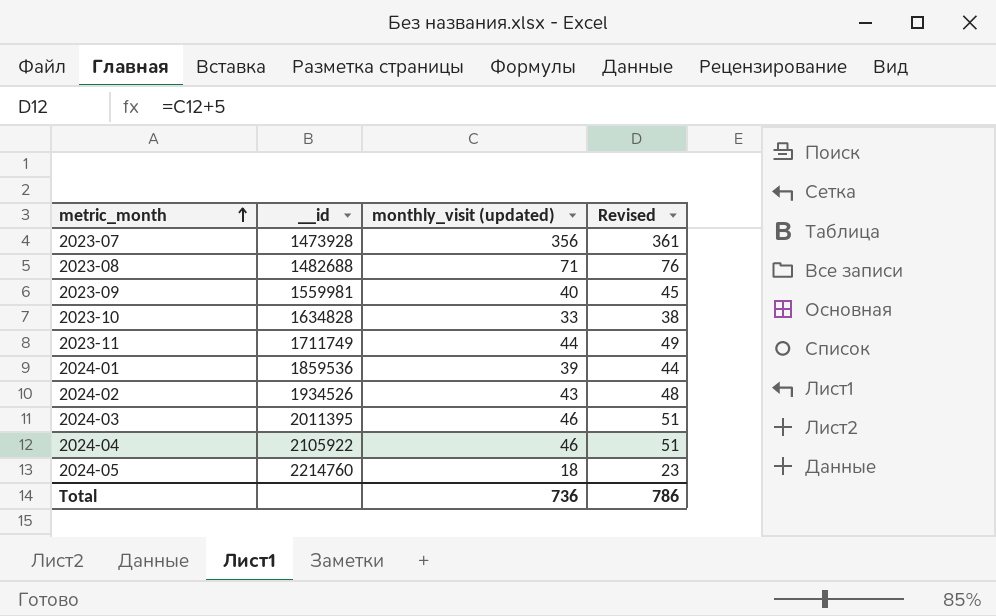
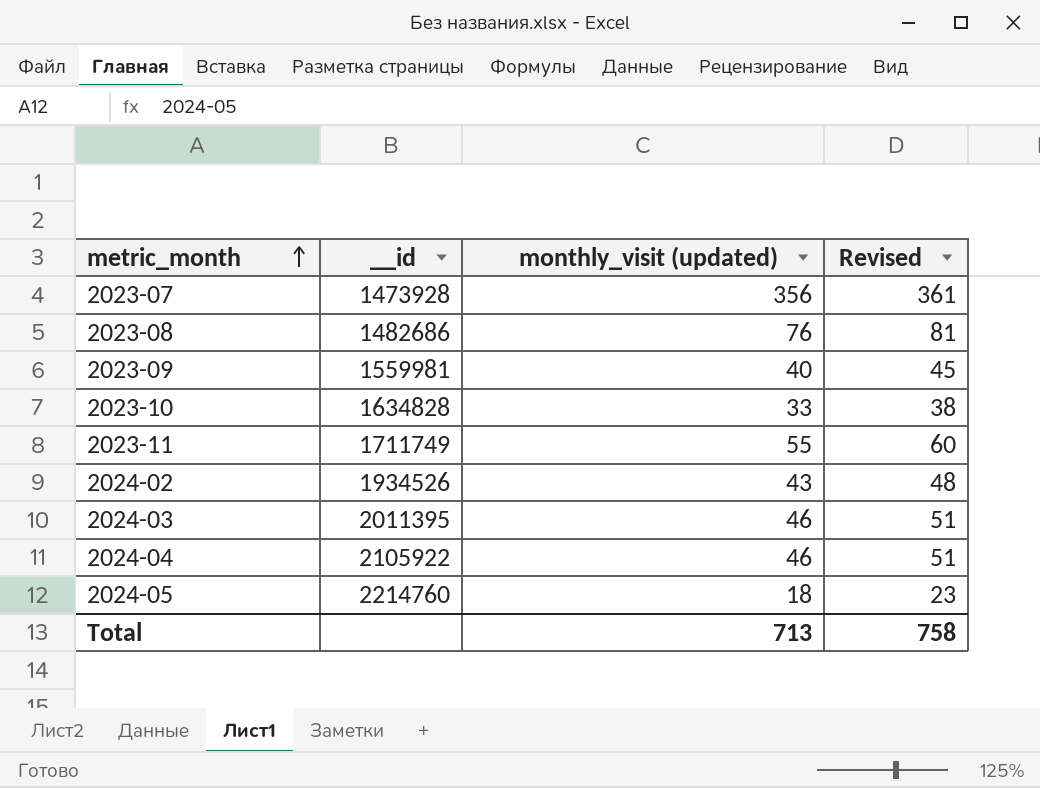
row 2024-01: 1859536 | 39 | 44 -> none
2023-08 | __id: 1482688 -> 1482686
2023-08 | monthly_visit (updated): 71 -> 76
2023-08 | Revised: 76 -> 81
2023-11 | monthly_visit (updated): 44 -> 55
2023-11 | Revised: 49 -> 60
Total | monthly_visit (updated): 736 -> 713
Total | Revised: 786 -> 758

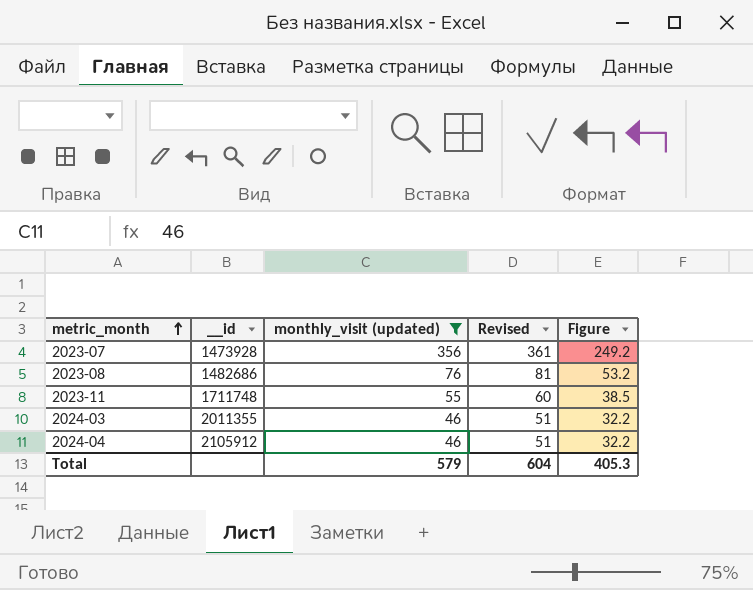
filter: none -> monthly_visit (updated) >= 46
column Figure | formula: none -> [monthly_visit (updated)] * 0.7
2023-11 | __id: 1711749 -> 1711748
2024-03 | __id: 2011395 -> 2011355
2024-04 | __id: 2105922 -> 2105912
Total | monthly_visit (updated): 713 -> 579
Total | Revised: 758 -> 604

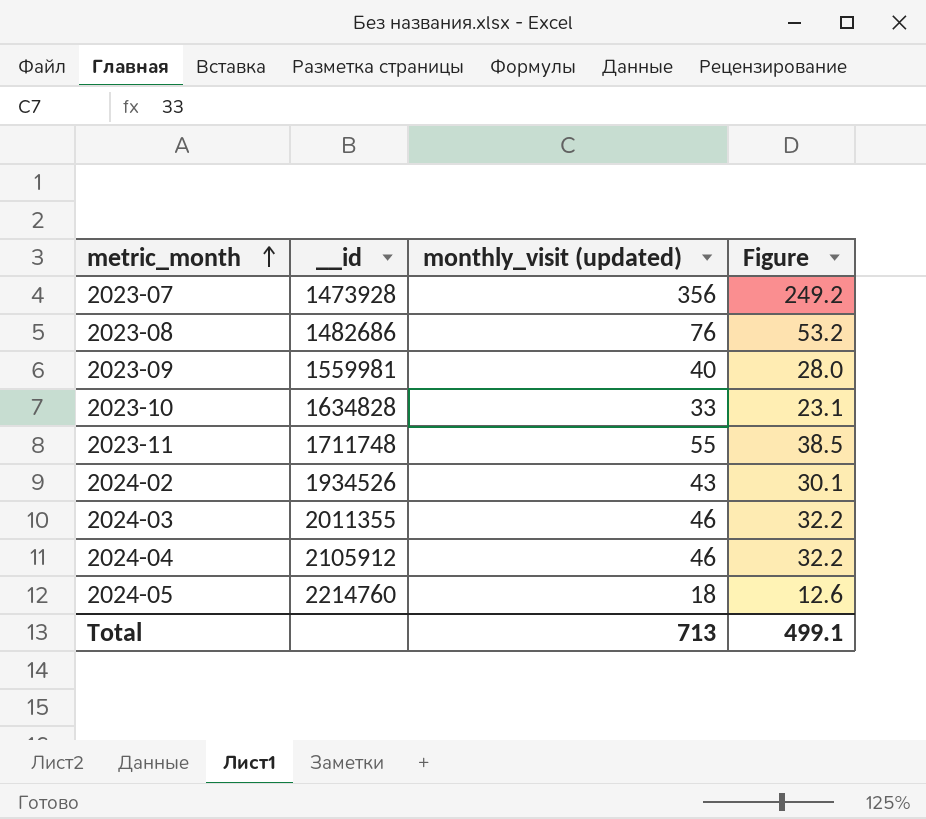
filter: monthly_visit (updated) >= 46 -> none
column Revised | formula: [monthly_visit (updated)] + 5 -> none
Total | monthly_visit (updated): 579 -> 713
Total | Figure: 405.3 -> 499.1

